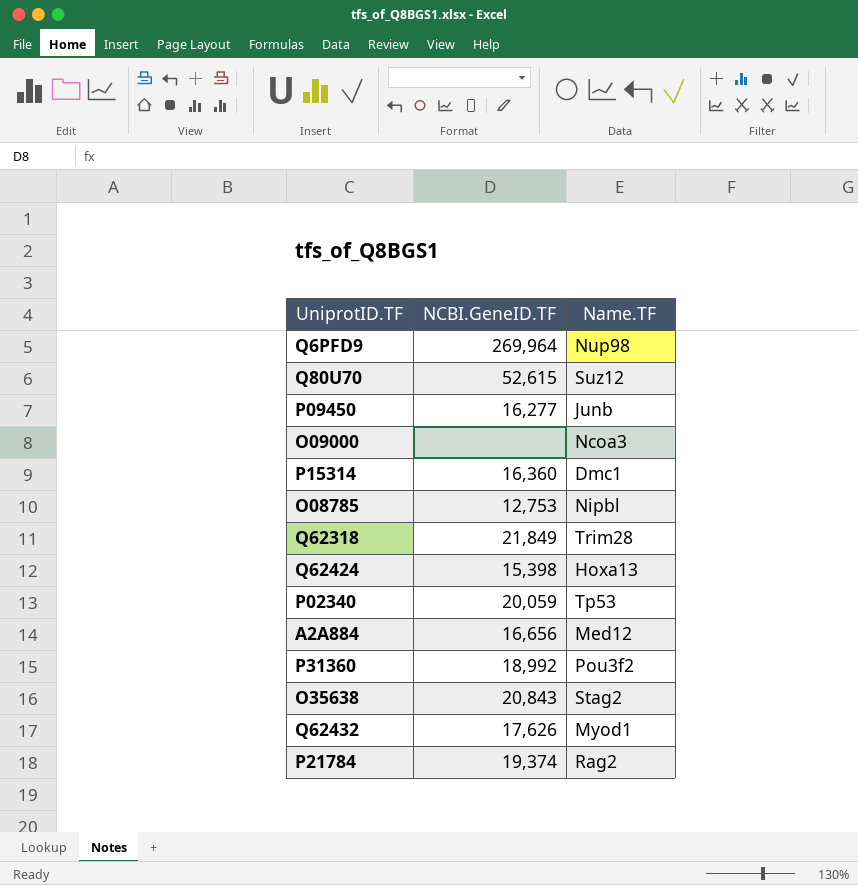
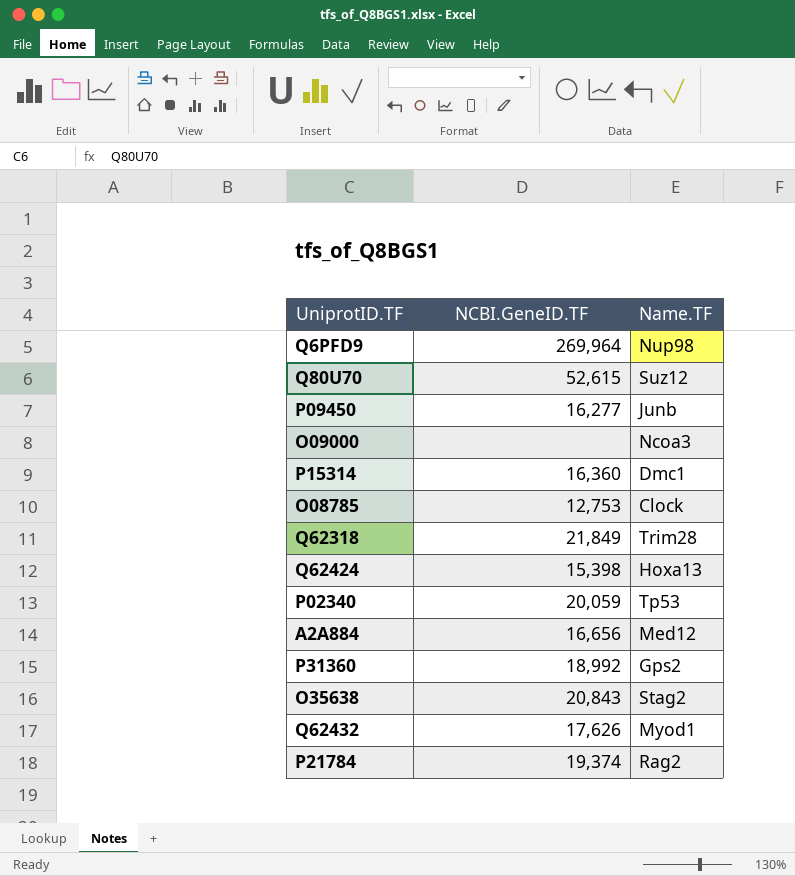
O08785 | Name.TF: Nipbl -> Clock
P31360 | Name.TF: Pou3f2 -> Gps2

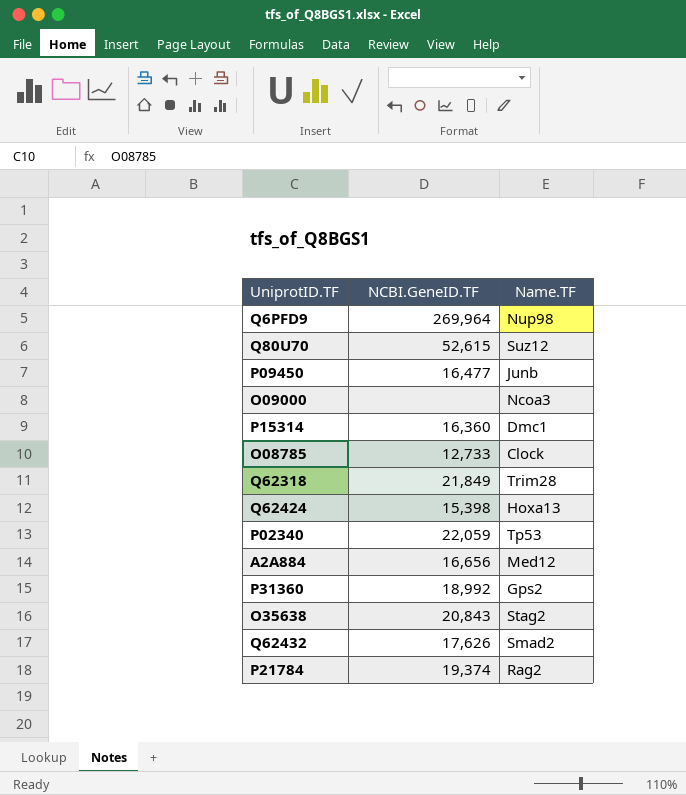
P09450 | NCBI.GeneID.TF: 16,277 -> 16,477
O08785 | NCBI.GeneID.TF: 12,753 -> 12,733
P02340 | NCBI.GeneID.TF: 20,059 -> 22,059
Q62432 | Name.TF: Myod1 -> Smad2

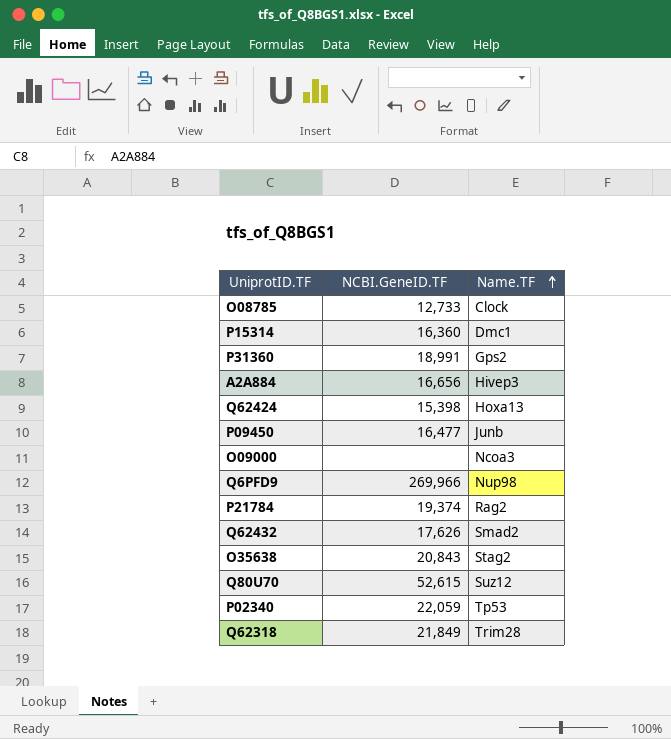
row order: none -> Name.TF ascending
P31360 | NCBI.GeneID.TF: 18,992 -> 18,991
A2A884 | Name.TF: Med12 -> Hivep3
Q6PFD9 | NCBI.GeneID.TF: 269,964 -> 269,966

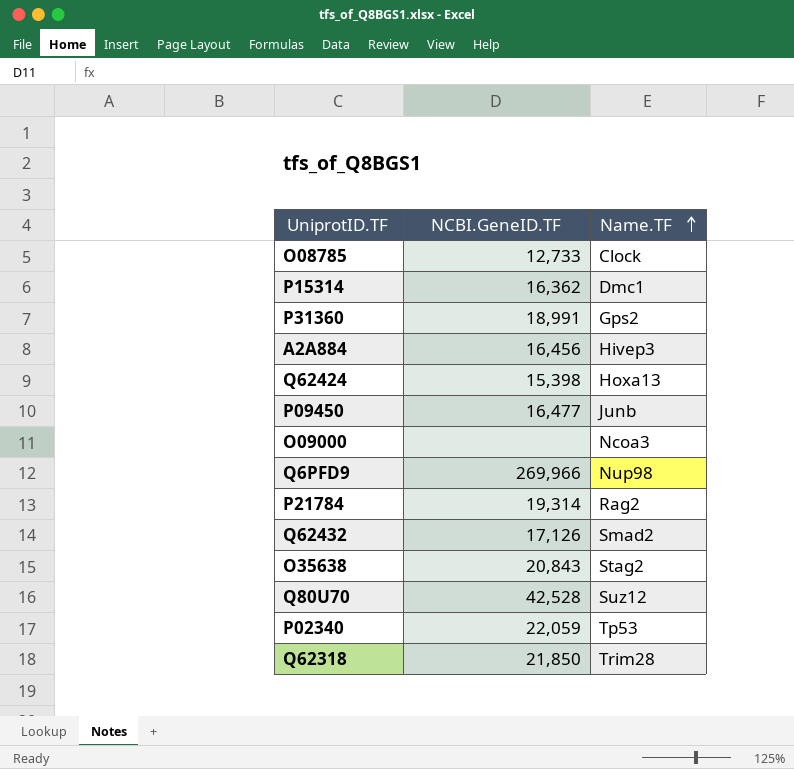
P15314 | NCBI.GeneID.TF: 16,360 -> 16,362
A2A884 | NCBI.GeneID.TF: 16,656 -> 16,456
P21784 | NCBI.GeneID.TF: 19,374 -> 19,314
Q62432 | NCBI.GeneID.TF: 17,626 -> 17,126
Q80U70 | NCBI.GeneID.TF: 52,615 -> 42,528
Q62318 | NCBI.GeneID.TF: 21,849 -> 21,850

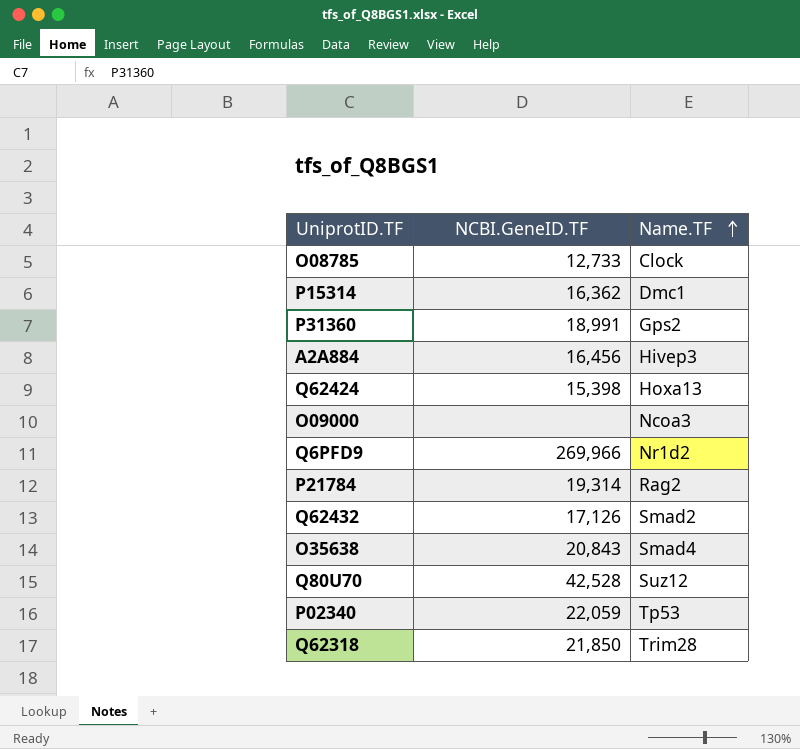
row P09450: 16,477 | Junb -> none
Q6PFD9 | Name.TF: Nup98 -> Nr1d2
O35638 | Name.TF: Stag2 -> Smad4

